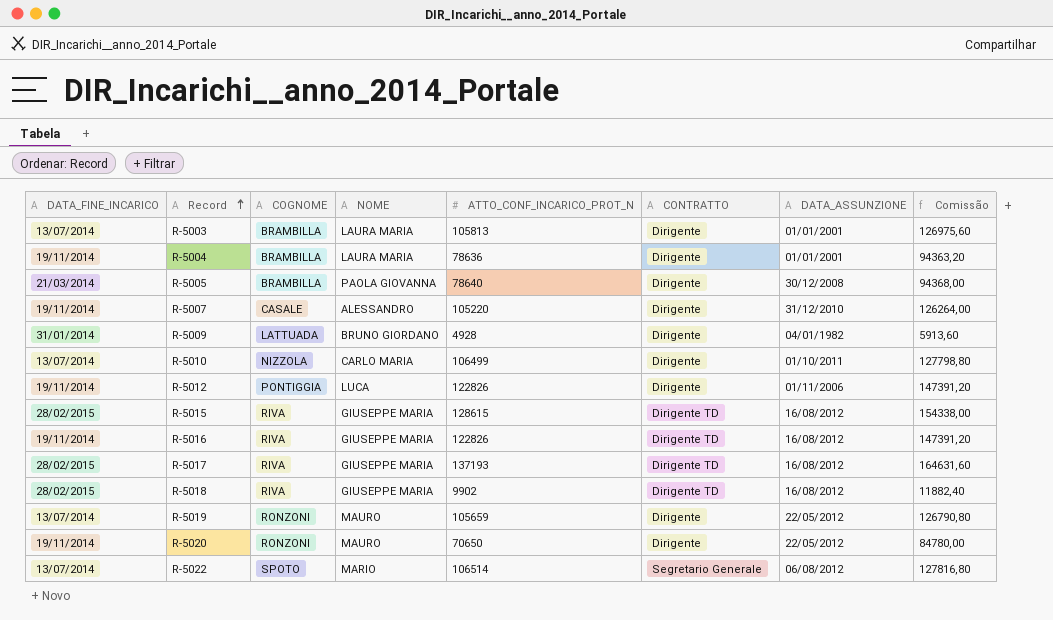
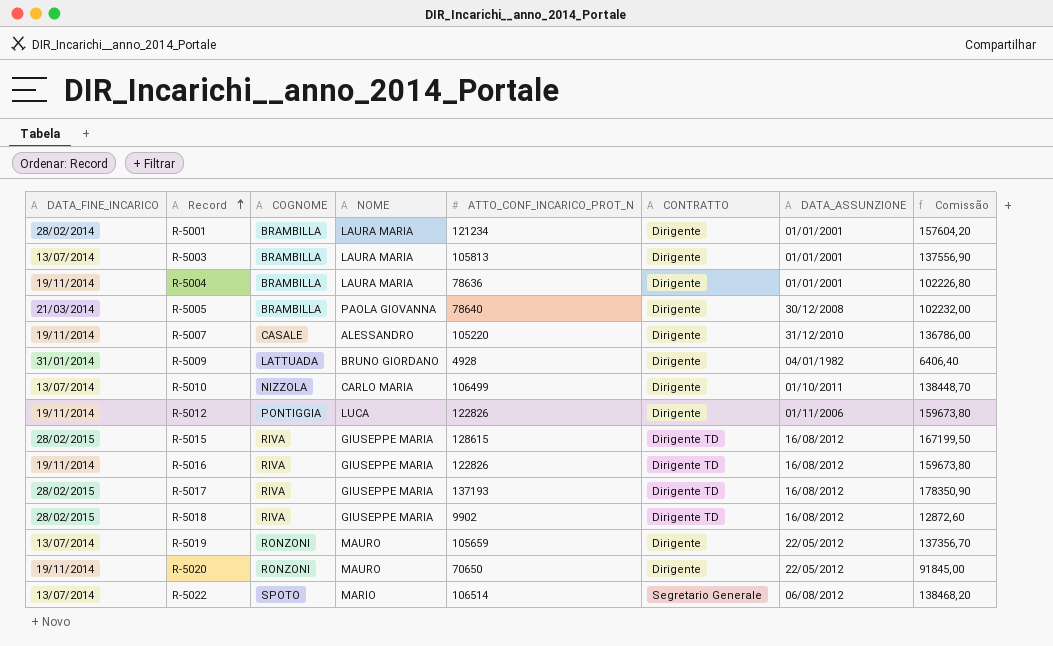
column Comissão | formula: [ATTO_CONF_INCARICO_PROT_N] * 1,2 -> [ATTO_CONF_INCARICO_PROT_N] * 1,3
row R-5001: none -> 28/02/2014 | BRAMBILLA | LAURA MARIA | 121234 | Dirigente | 01/01/2001 | 157604,20

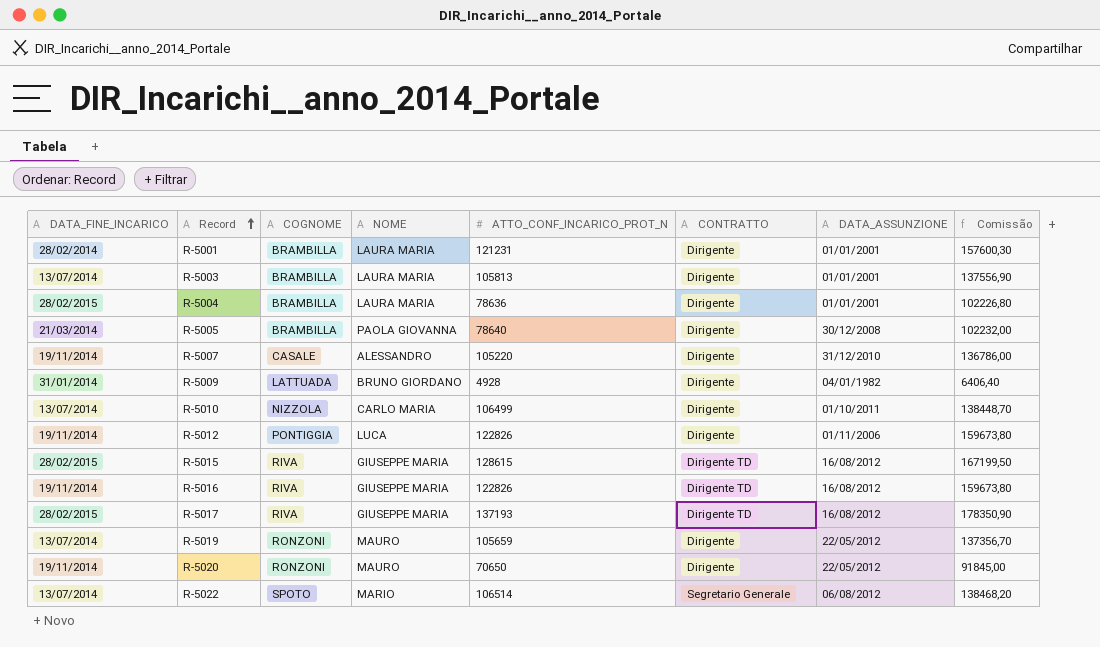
row R-5018: 28/02/2015 | RIVA | GIUSEPPE MARIA | 9902 | Dirigente TD | 16/08/2012 | 12872,60 -> none
R-5001 | ATTO_CONF_INCARICO_PROT_N: 121234 -> 121231
R-5001 | Comissão: 157604,20 -> 157600,30
R-5004 | DATA_FINE_INCARICO: 19/11/2014 -> 28/02/2015

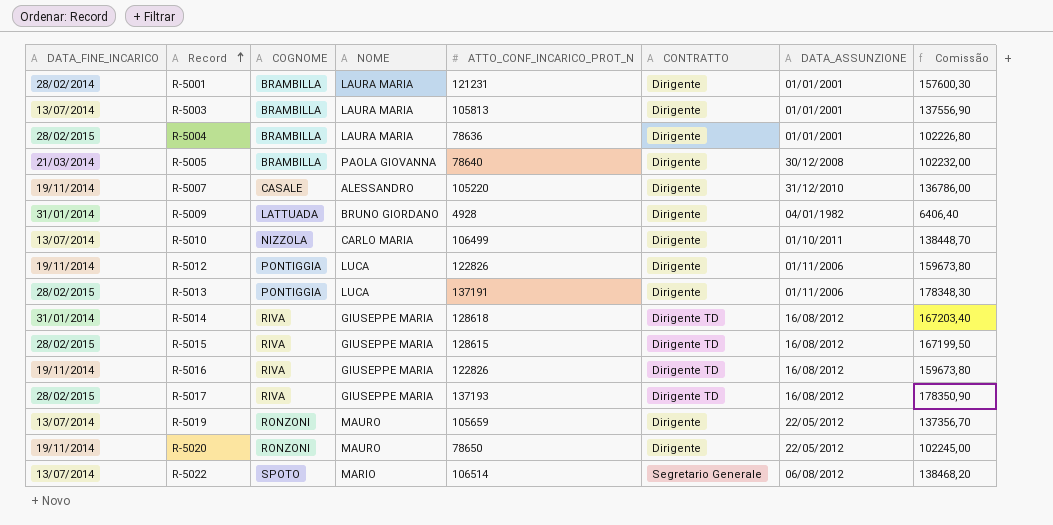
row R-5013: none -> 28/02/2015 | PONTIGGIA | LUCA | 137191 | Dirigente | 01/11/2006 | 178348,30
row R-5014: none -> 31/01/2014 | RIVA | GIUSEPPE MARIA | 128618 | Dirigente TD | 16/08/2012 | 167203,40
R-5020 | ATTO_CONF_INCARICO_PROT_N: 70650 -> 78650
R-5020 | Comissão: 91845,00 -> 102245,00

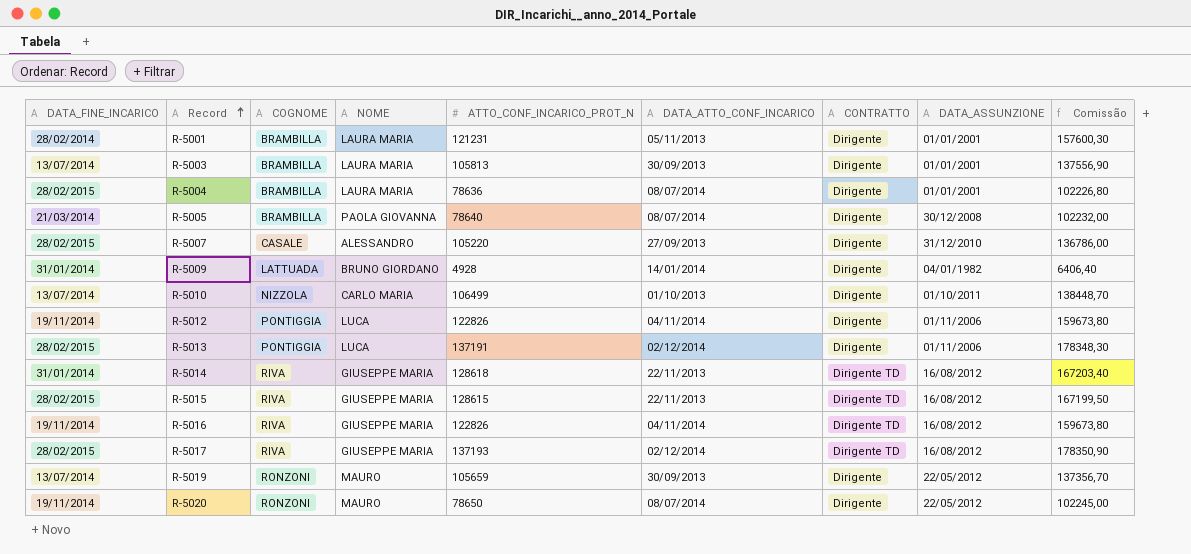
column DATA_ATTO_CONF_INCARICO | position: none -> 6
row R-5022: 13/07/2014 | SPOTO | MARIO | 106514 | Segretario Generale | 06/08/2012 | 138468,20 -> none
R-5007 | DATA_FINE_INCARICO: 19/11/2014 -> 28/02/2015

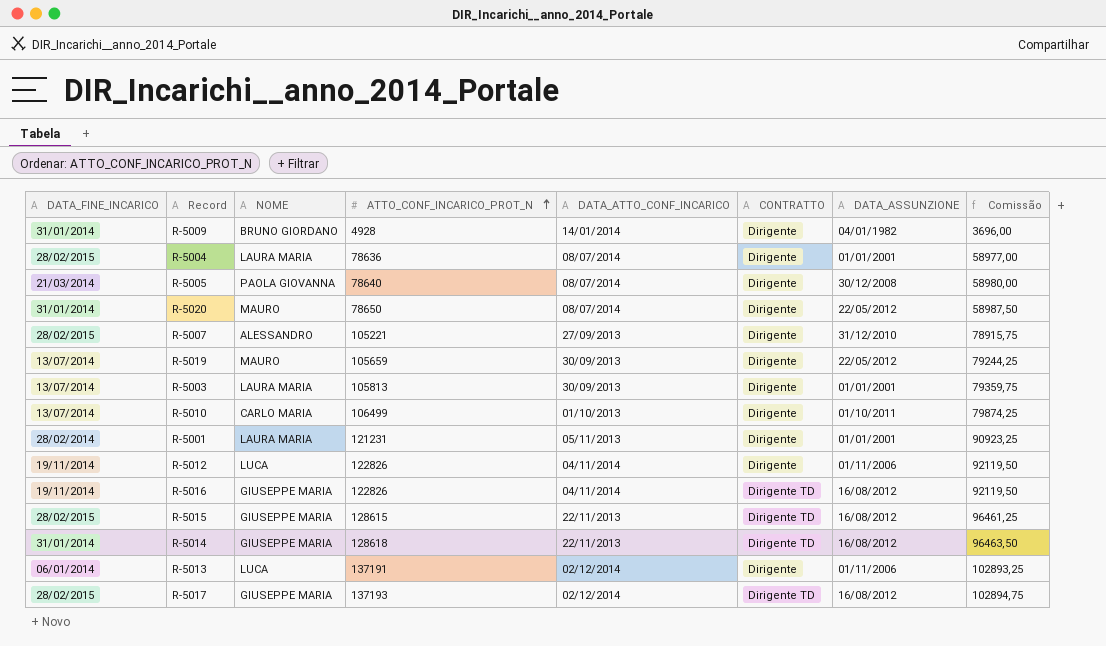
row order: Record ascending -> ATTO_CONF_INCARICO_PROT_N ascending
column COGNOME | position: 3 -> none
column Comissão | formula: [ATTO_CONF_INCARICO_PROT_N] * 1,3 -> [ATTO_CONF_INCARICO_PROT_N] * 0,75
R-5020 | DATA_FINE_INCARICO: 19/11/2014 -> 31/01/2014
R-5007 | ATTO_CONF_INCARICO_PROT_N: 105220 -> 105221
R-5013 | DATA_FINE_INCARICO: 28/02/2015 -> 06/01/2014

